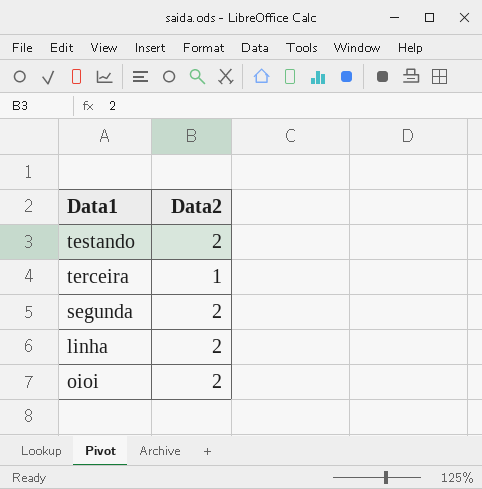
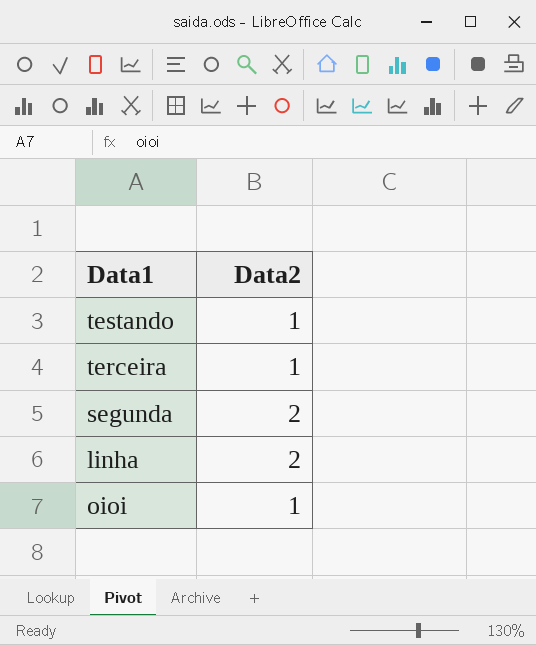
testando | Data2: 2 -> 1
oioi | Data2: 2 -> 1

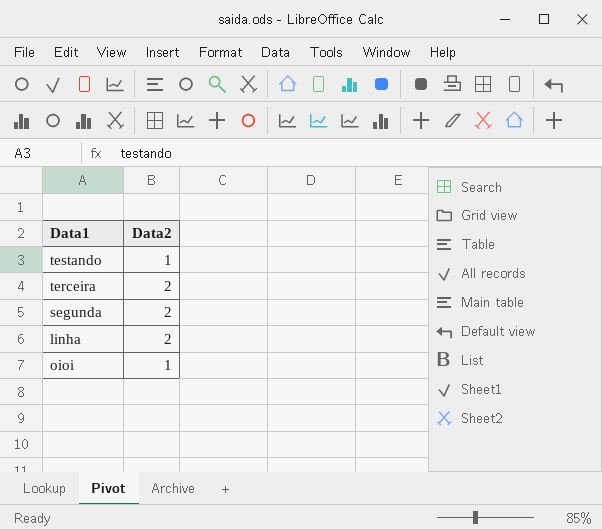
terceira | Data2: 1 -> 2

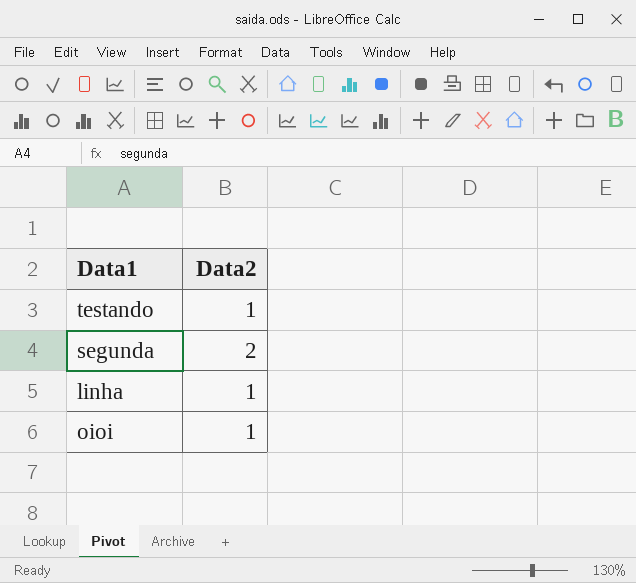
row terceira: 2 -> none
linha | Data2: 2 -> 1

